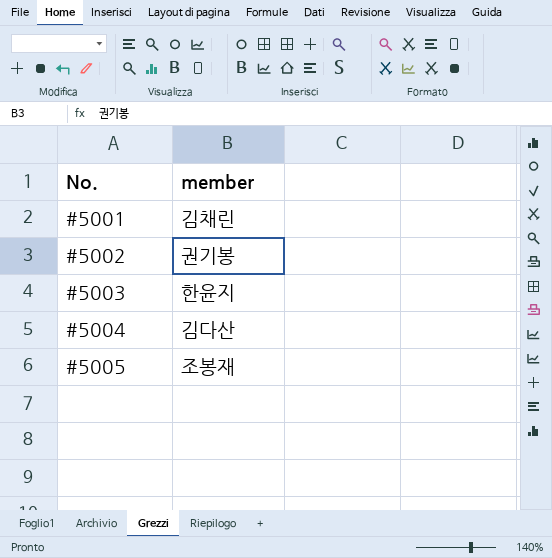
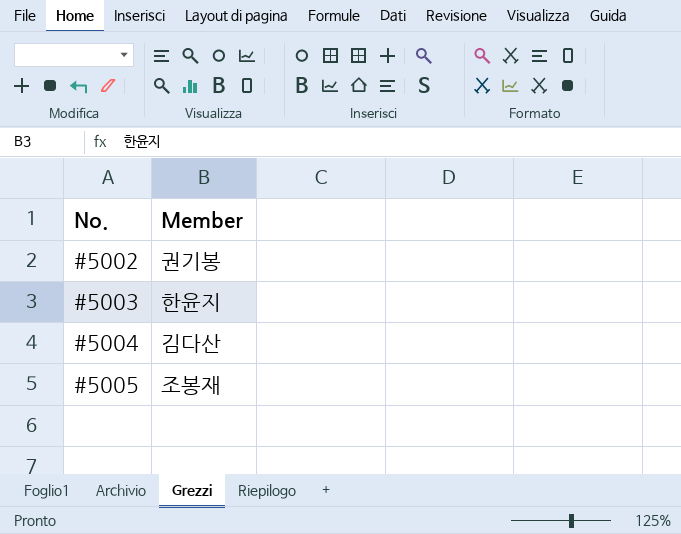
column name: member -> Member
row #5001: 김채린 -> none

